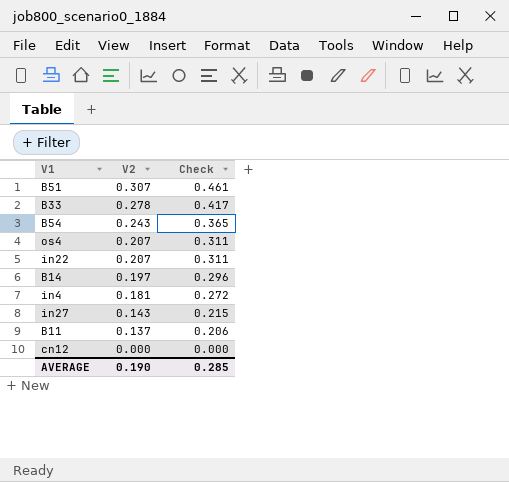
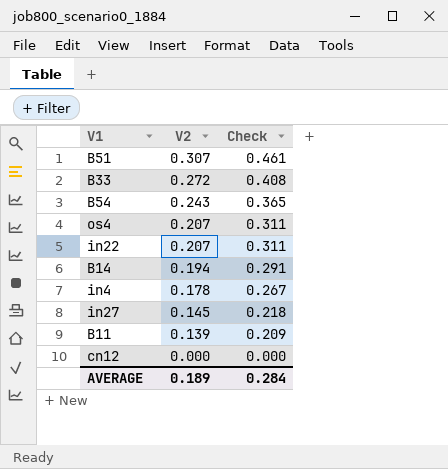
B33 | V2: 0.278 -> 0.272
B33 | Check: 0.417 -> 0.408
B14 | V2: 0.197 -> 0.194
B14 | Check: 0.296 -> 0.291
in4 | V2: 0.181 -> 0.178
in4 | Check: 0.272 -> 0.267
in27 | V2: 0.143 -> 0.145
in27 | Check: 0.215 -> 0.218
B11 | V2: 0.137 -> 0.139
B11 | Check: 0.206 -> 0.209
AVERAGE | V2: 0.190 -> 0.189
AVERAGE | Check: 0.285 -> 0.284

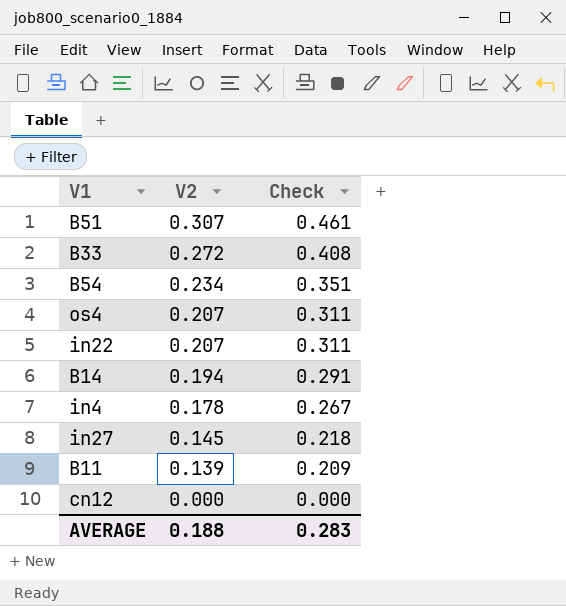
B54 | V2: 0.243 -> 0.234
B54 | Check: 0.365 -> 0.351
AVERAGE | V2: 0.189 -> 0.188
AVERAGE | Check: 0.284 -> 0.283

